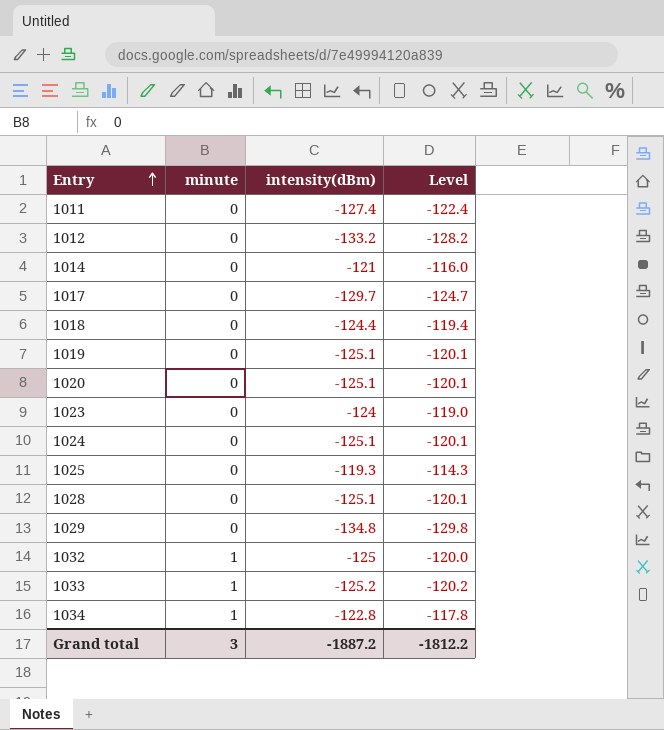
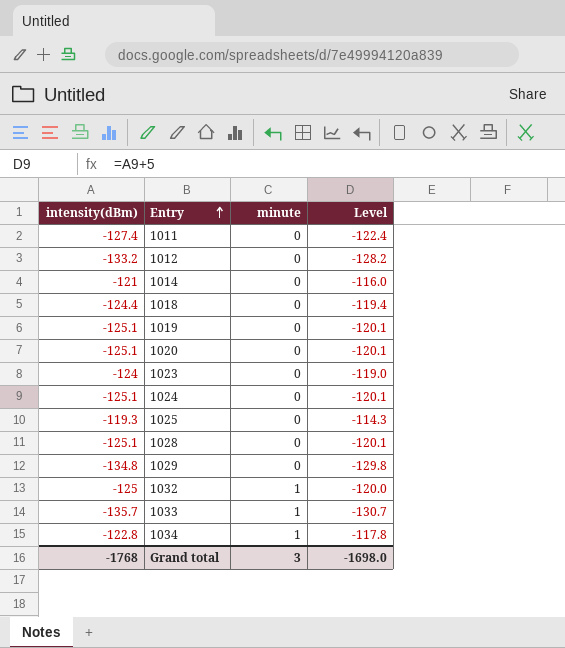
column intensity(dBm) | position: 3 -> 1
row 1017: 0 | -129.7 | -124.7 -> none
1033 | intensity(dBm): -125.2 -> -135.7
1033 | Level: -120.2 -> -130.7
Grand total | intensity(dBm): -1887.2 -> -1768
Grand total | Level: -1812.2 -> -1698.0

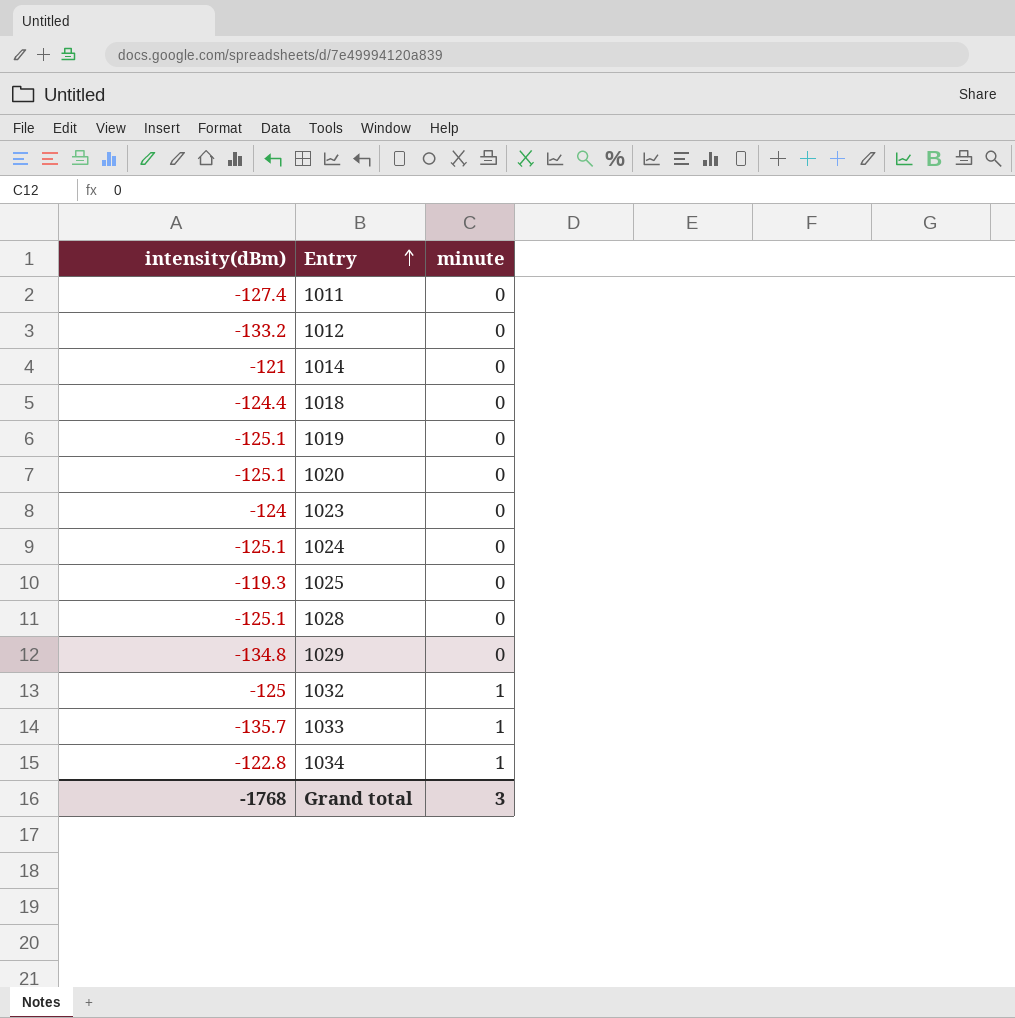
column Level | formula: [intensity(dBm)] + 5 -> none

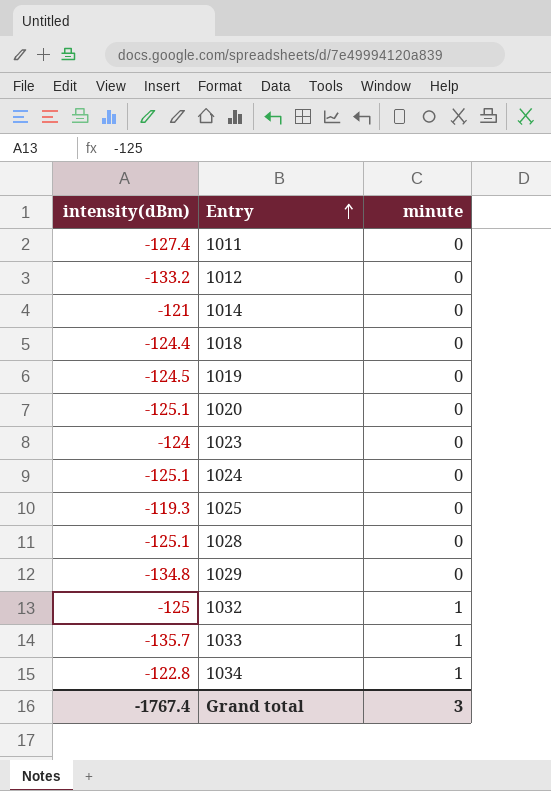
1019 | intensity(dBm): -125.1 -> -124.5
Grand total | intensity(dBm): -1768 -> -1767.4

